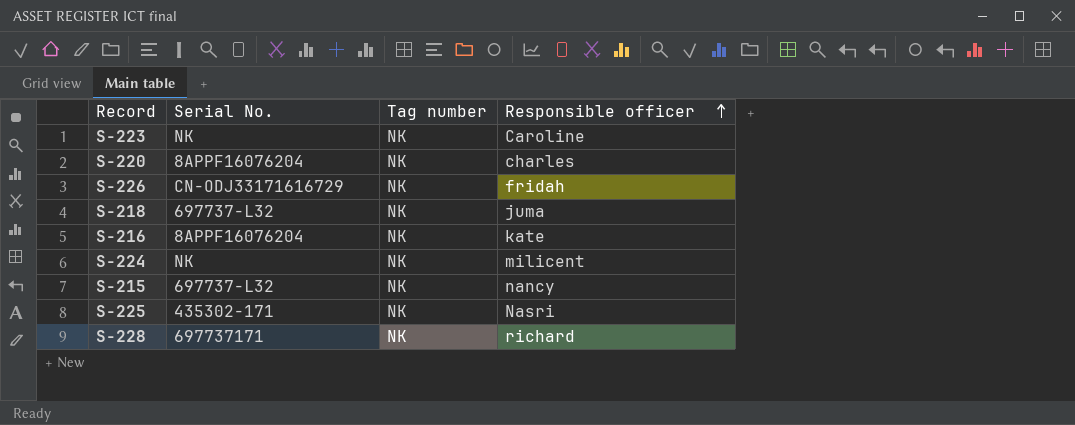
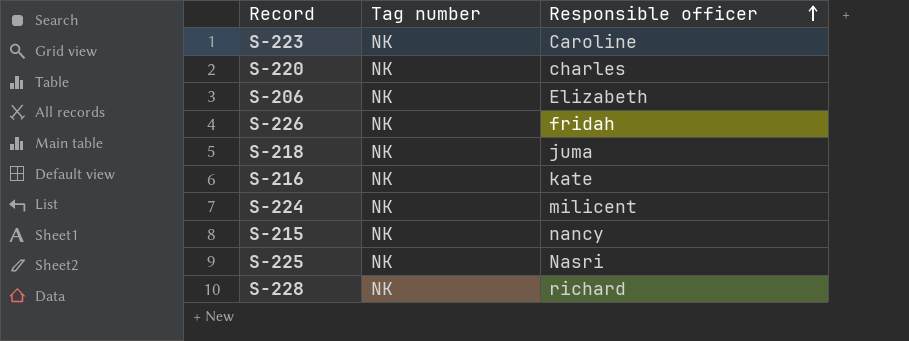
column Serial No. | position: 2 -> none
row S-206: none -> NK | Elizabeth

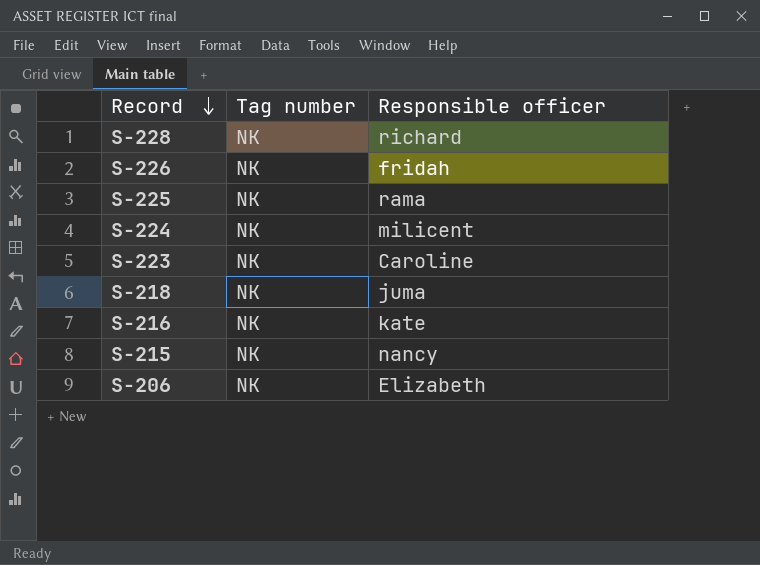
row order: Responsible officer ascending -> Record descending
row S-220: NK | charles -> none
S-225 | Responsible officer: Nasri -> rama

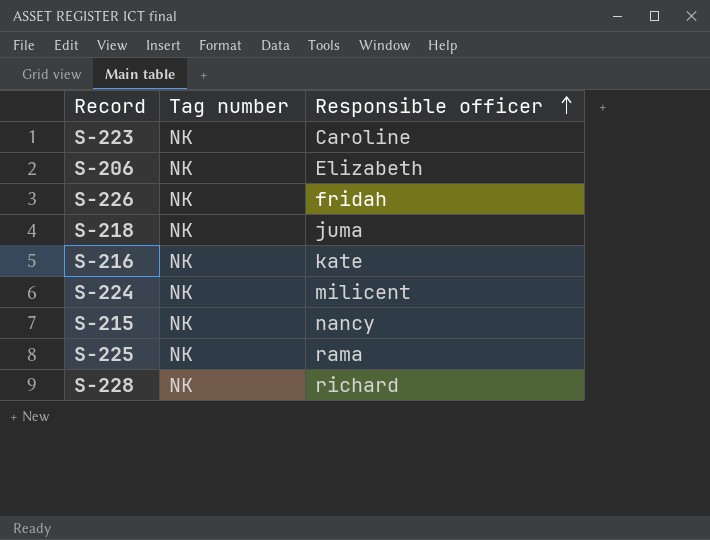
row order: Record descending -> Responsible officer ascending

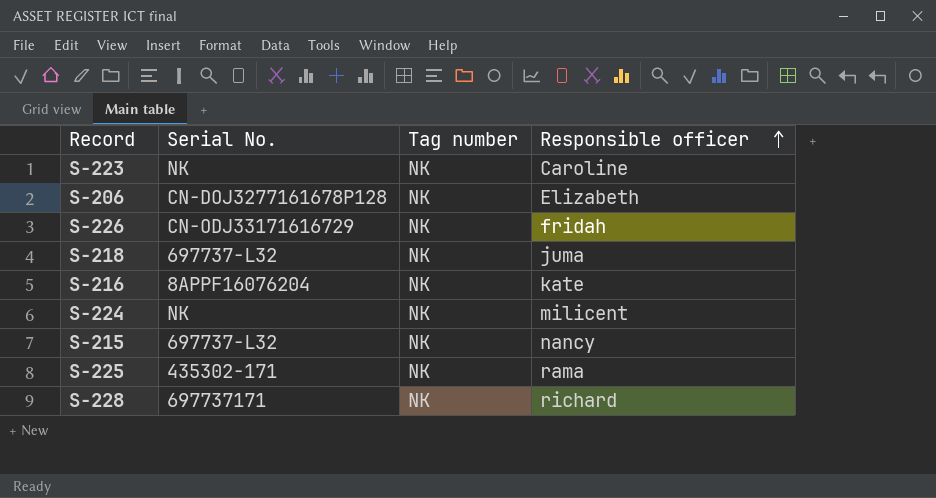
column Serial No. | position: none -> 2

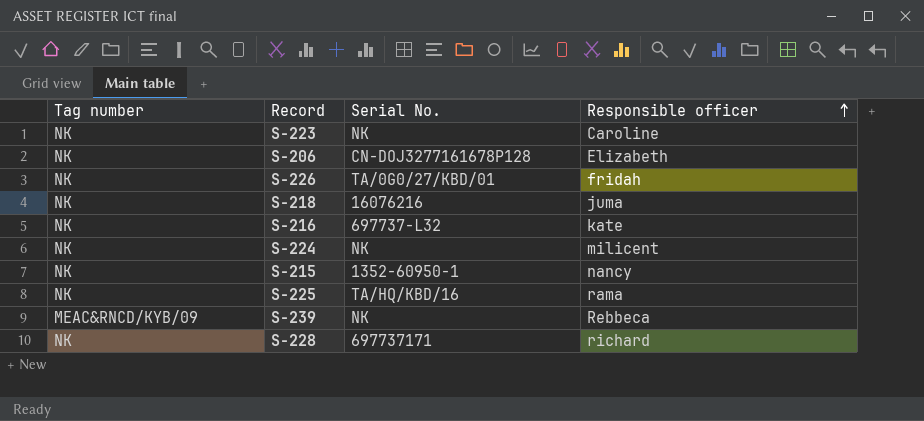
column Tag number | position: 3 -> 1
S-226 | Serial No.: CN-ODJ33171616729 -> TA/0G0/27/KBD/01
S-218 | Serial No.: 697737-L32 -> 16076216
S-216 | Serial No.: 8APPF16076204 -> 697737-L32
S-215 | Serial No.: 697737-L32 -> 1352-60950-1
S-225 | Serial No.: 435302-171 -> TA/HQ/KBD/16
row S-239: none -> MEAC&RNCD/KYB/09 | NK | Rebbeca

